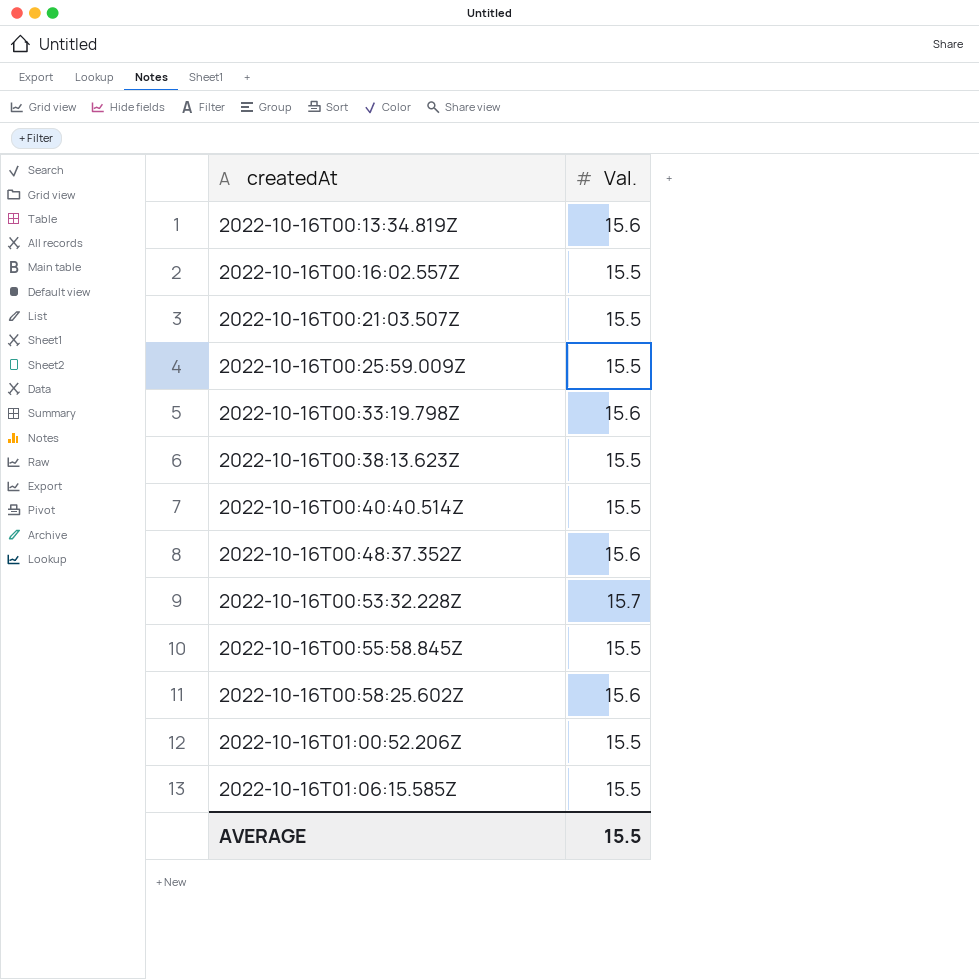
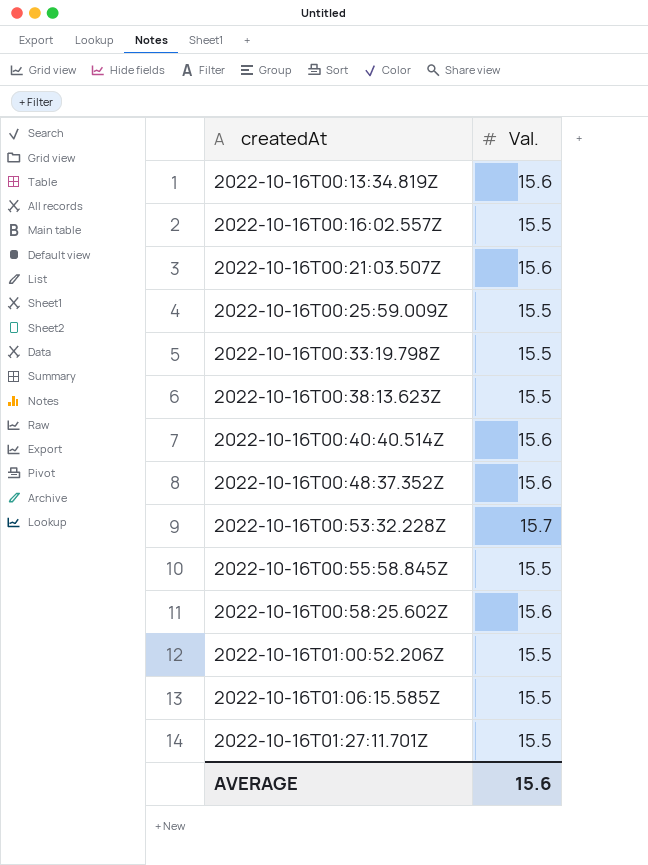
2022-10-16T00:21:03.507Z | Val.: 15.5 -> 15.6
2022-10-16T00:33:19.798Z | Val.: 15.6 -> 15.5
2022-10-16T00:40:40.514Z | Val.: 15.5 -> 15.6
row 2022-10-16T01:27:11.701Z: none -> 15.5
AVERAGE | Val.: 15.5 -> 15.6

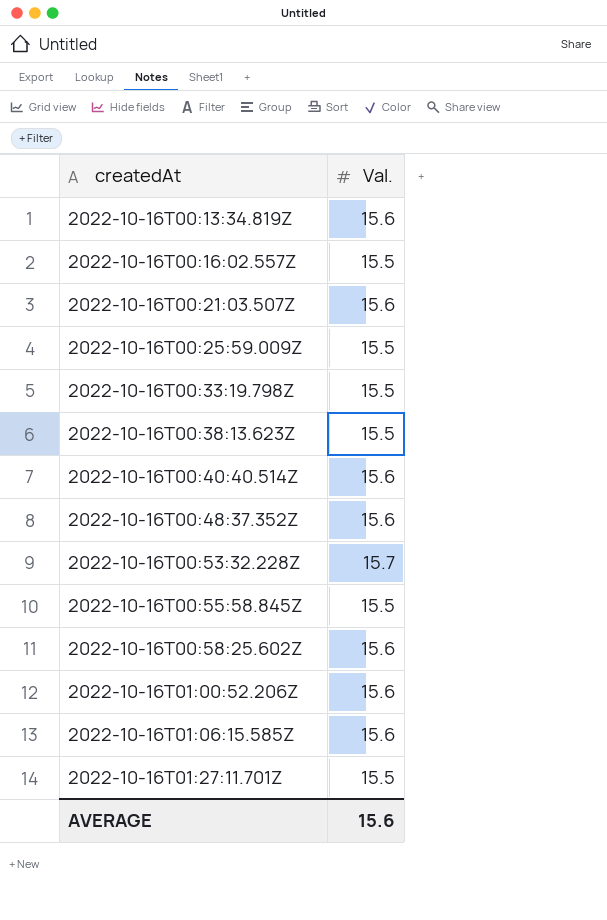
2022-10-16T01:00:52.206Z | Val.: 15.5 -> 15.6
2022-10-16T01:06:15.585Z | Val.: 15.5 -> 15.6

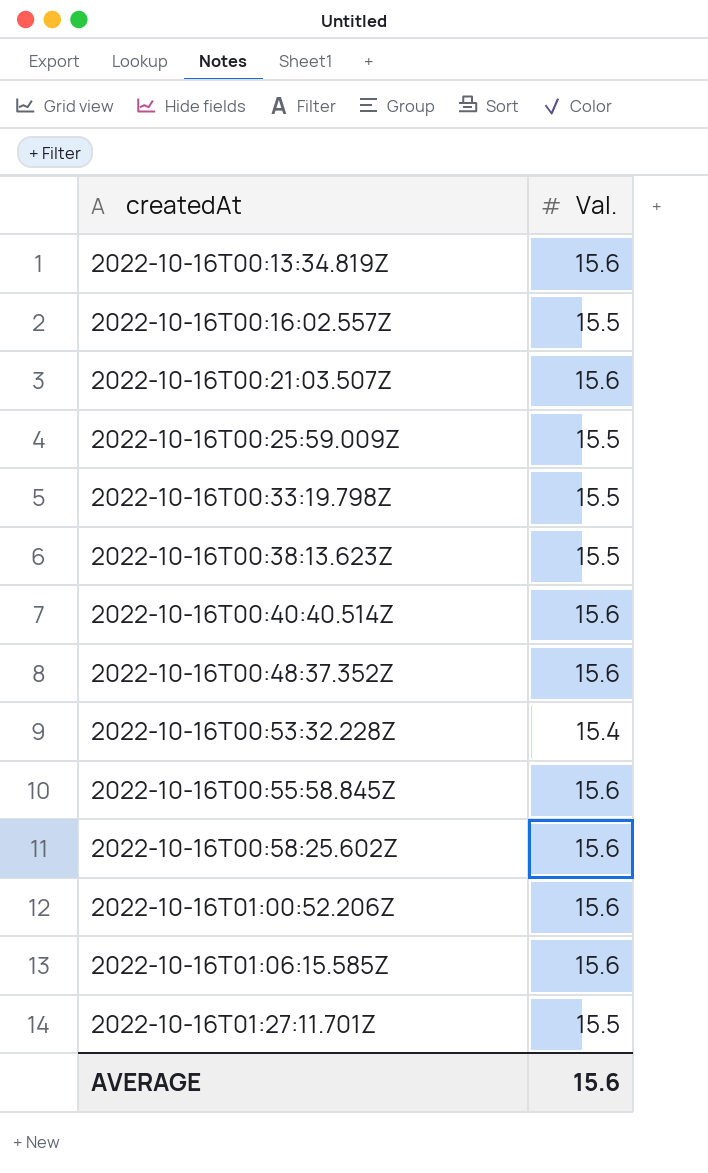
2022-10-16T00:53:32.228Z | Val.: 15.7 -> 15.4
2022-10-16T00:55:58.845Z | Val.: 15.5 -> 15.6

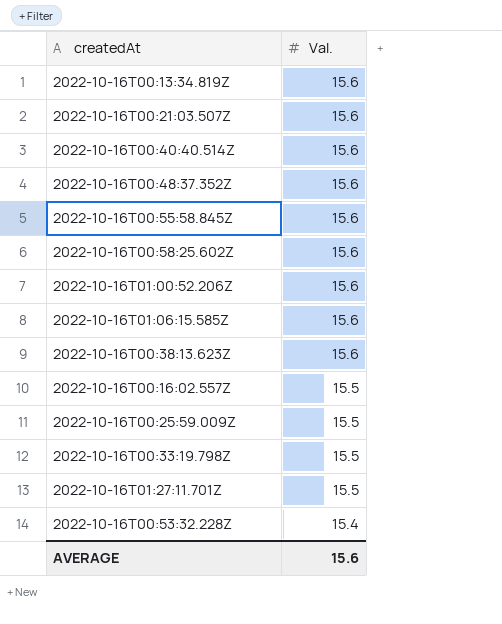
row order: createdAt ascending -> Val. descending
2022-10-16T00:38:13.623Z | Val.: 15.5 -> 15.6

